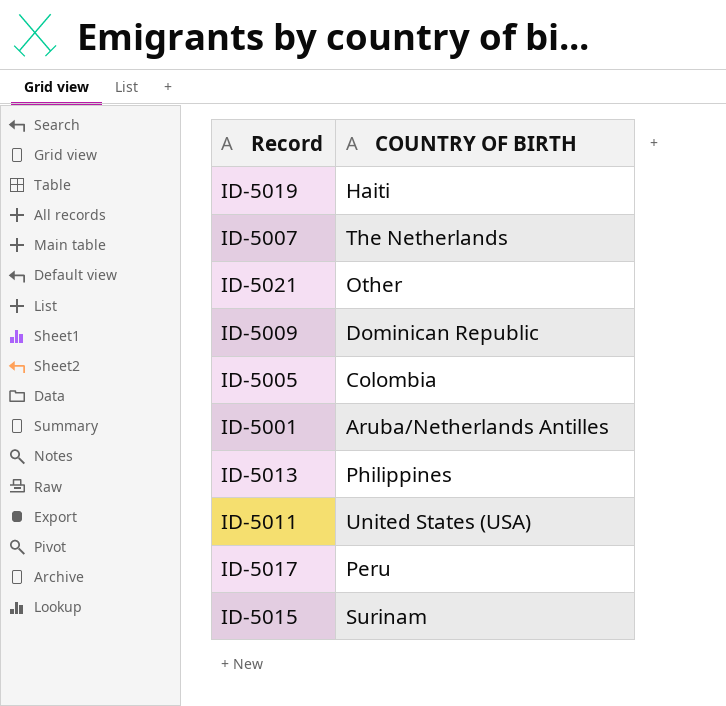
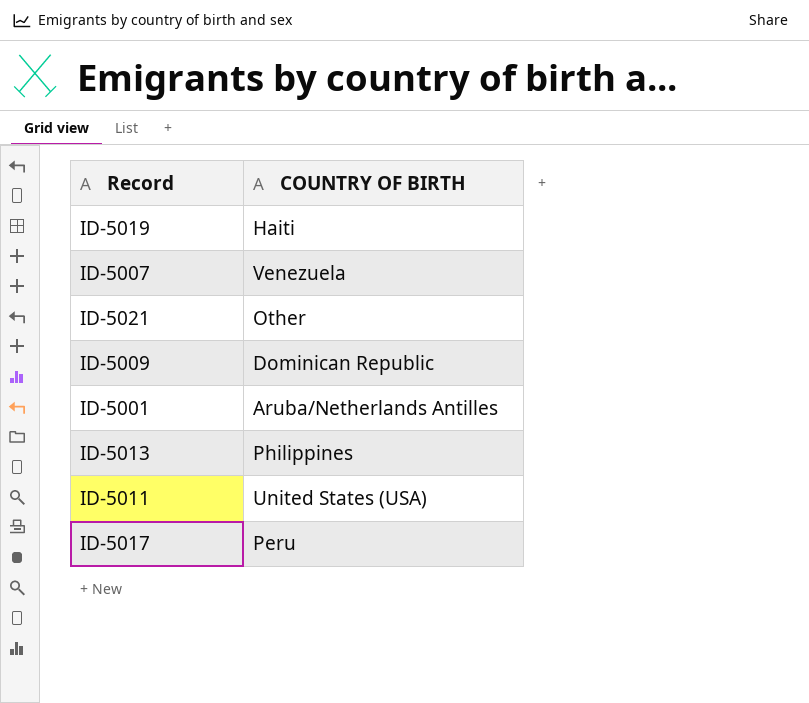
row ID-5005: Colombia -> none
row ID-5015: Surinam -> none
ID-5007 | COUNTRY OF BIRTH: The Netherlands -> Venezuela

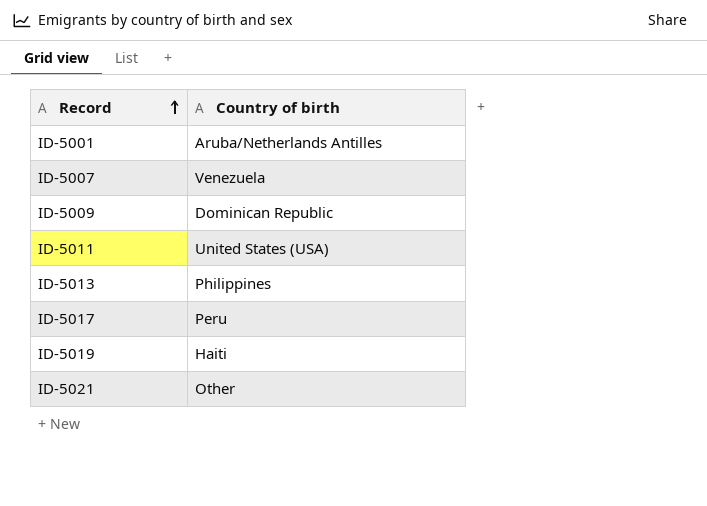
row order: none -> Record ascending
column name: COUNTRY OF BIRTH -> Country of birth

